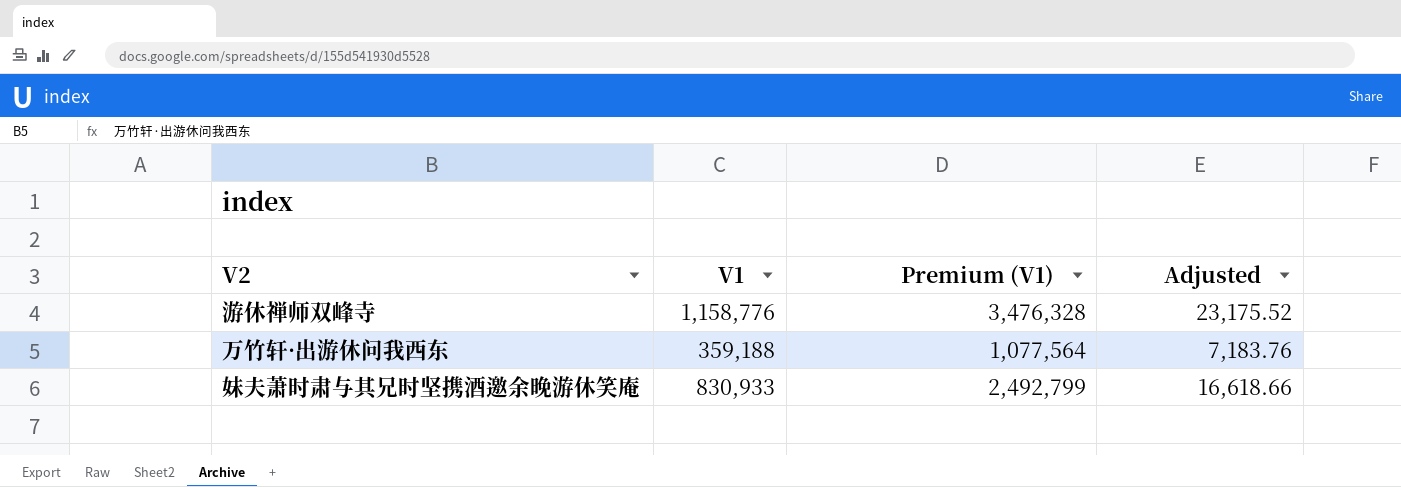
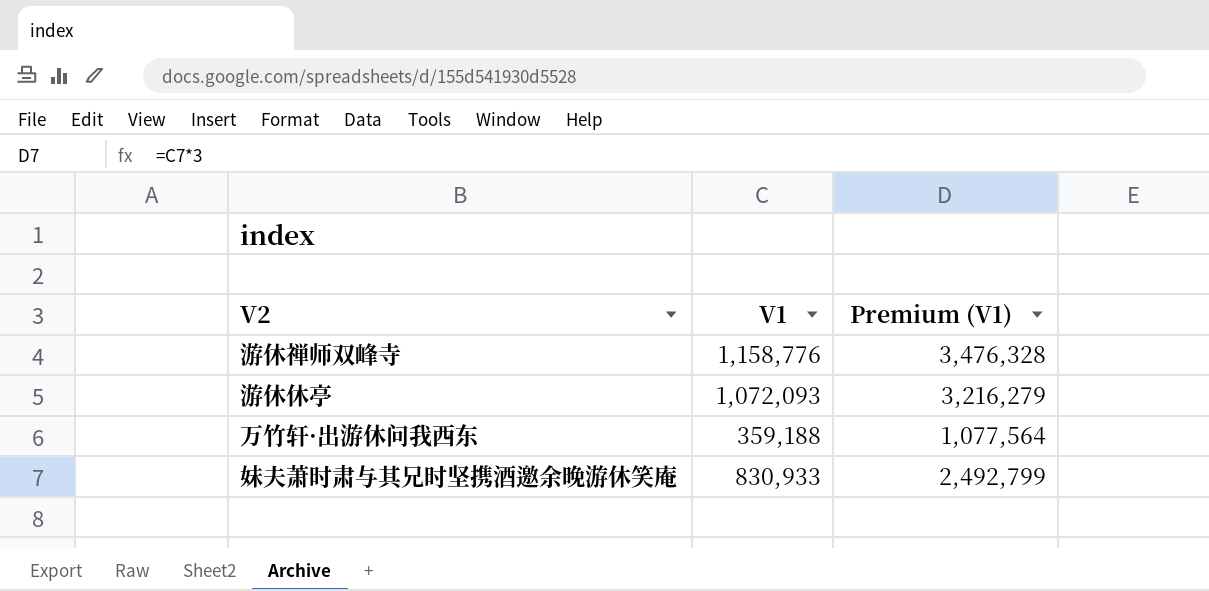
column Adjusted | formula: [V1] * 0.02 -> none
row 游休休亭: none -> 1,072,093 | 3,216,279

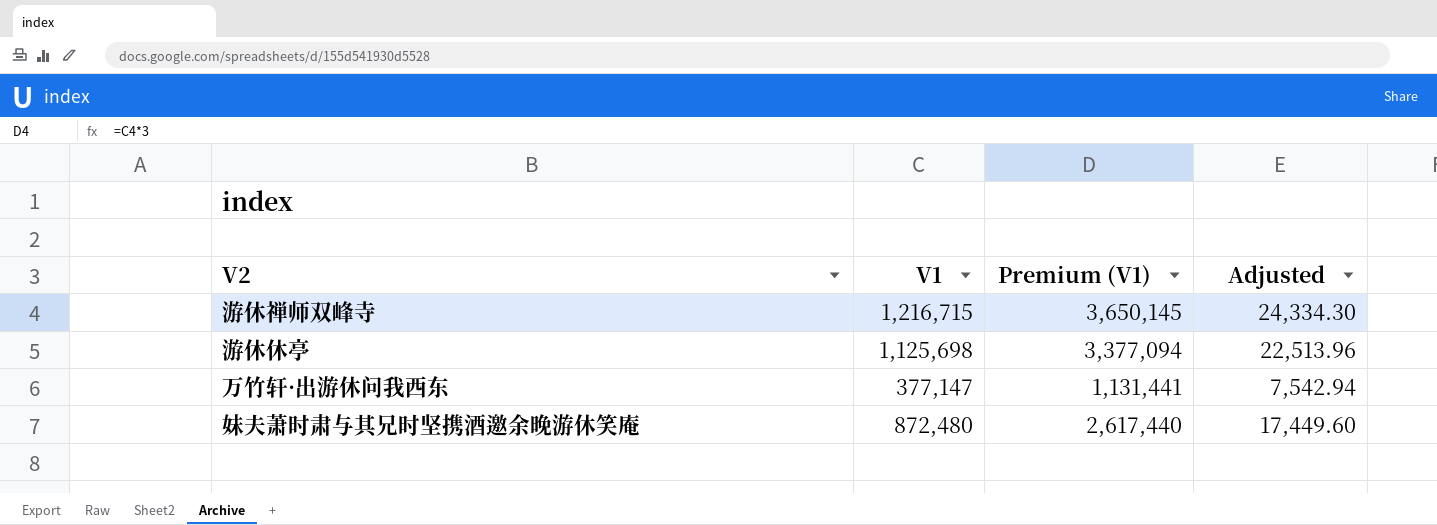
column Adjusted | formula: none -> [V1] * 0.02
游休禅师双峰寺 | V1: 1,158,776 -> 1,216,715
游休禅师双峰寺 | Premium (V1): 3,476,328 -> 3,650,145
游休休亭 | V1: 1,072,093 -> 1,125,698
游休休亭 | Premium (V1): 3,216,279 -> 3,377,094
万竹轩·出游休问我西东 | V1: 359,188 -> 377,147
万竹轩·出游休问我西东 | Premium (V1): 1,077,564 -> 1,131,441
妹夫萧时肃与其兄时坚携酒邀余晚游休笑庵 | V1: 830,933 -> 872,480
妹夫萧时肃与其兄时坚携酒邀余晚游休笑庵 | Premium (V1): 2,492,799 -> 2,617,440

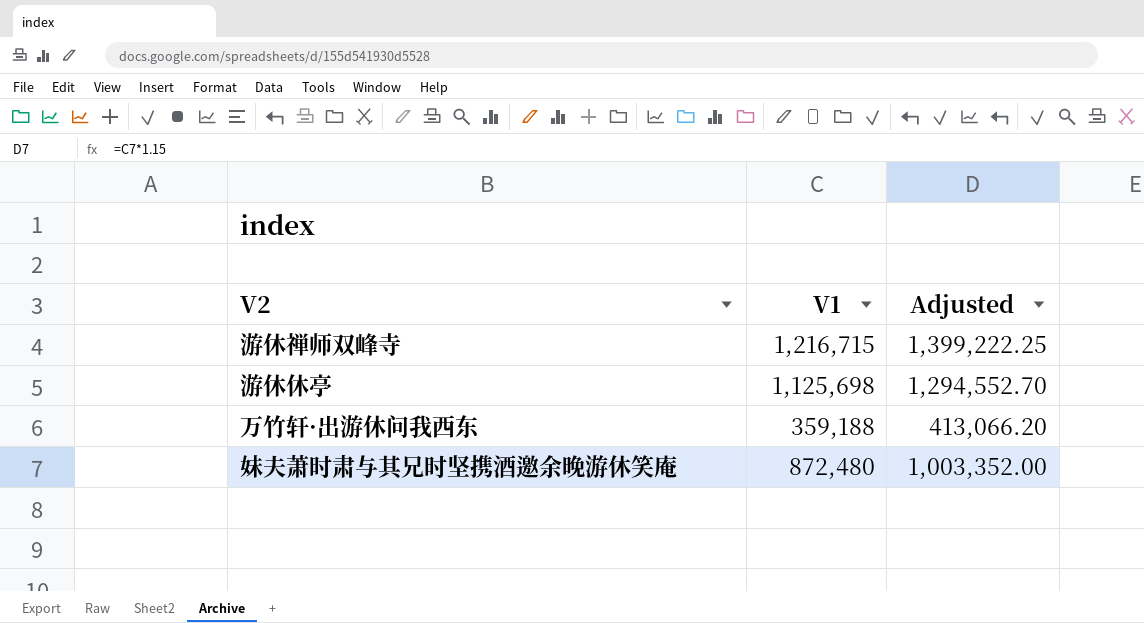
column Premium (V1) | formula: [V1] * 3 -> none
column Adjusted | formula: [V1] * 0.02 -> [V1] * 1.15
万竹轩·出游休问我西东 | V1: 377,147 -> 359,188

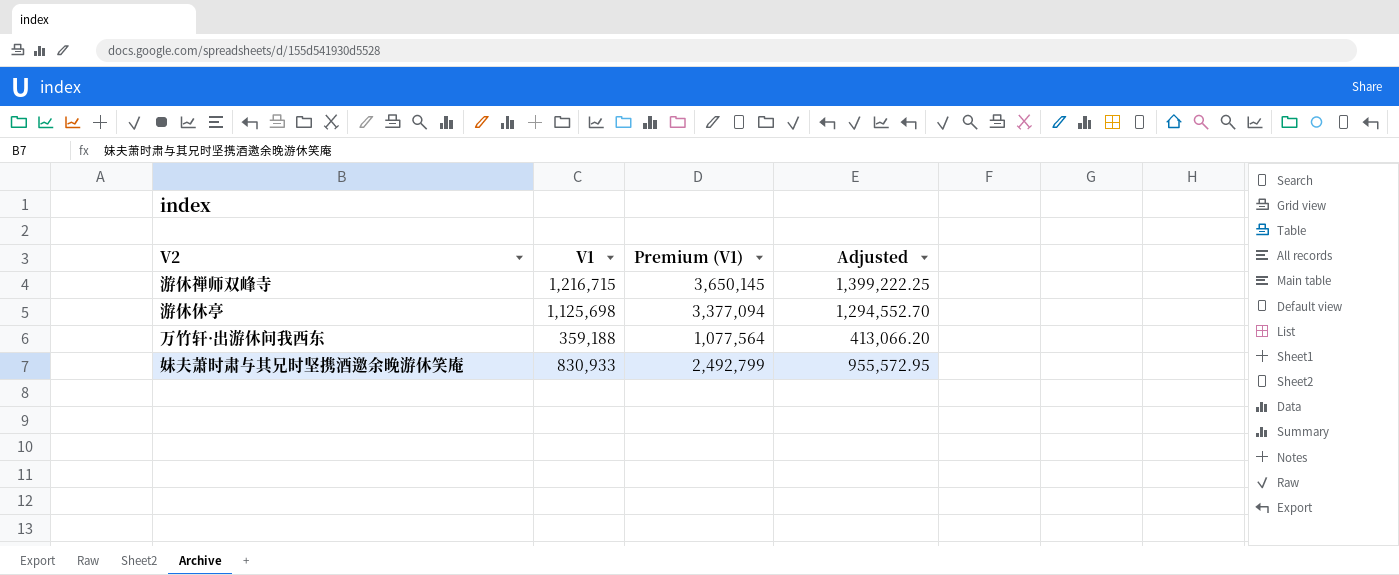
column Premium (V1) | formula: none -> [V1] * 3
妹夫萧时肃与其兄时坚携酒邀余晚游休笑庵 | V1: 872,480 -> 830,933
妹夫萧时肃与其兄时坚携酒邀余晚游休笑庵 | Adjusted: 1,003,352.00 -> 955,572.95

